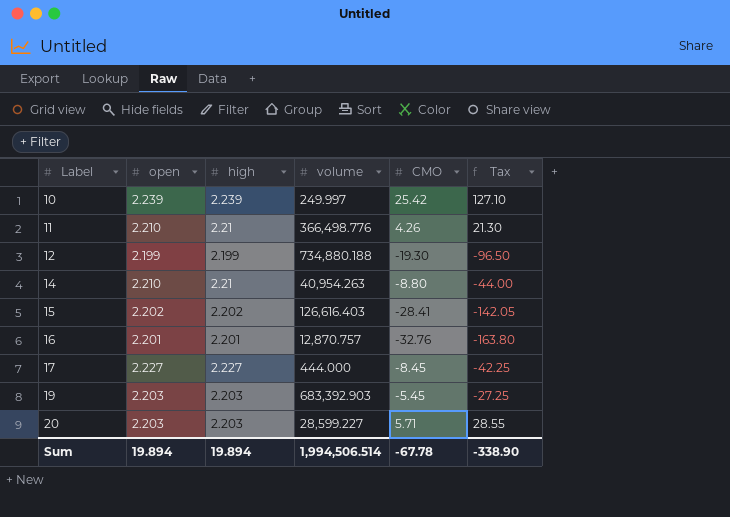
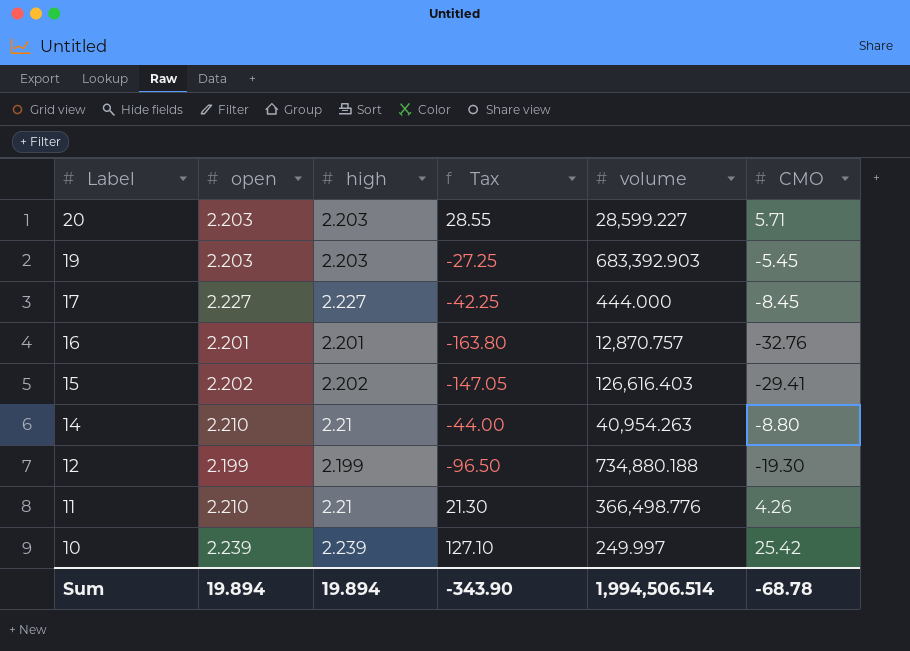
row order: Label ascending -> Label descending
column Tax | position: 6 -> 4
15 | Tax: -142.05 -> -147.05
15 | CMO: -28.41 -> -29.41
Sum | Tax: -338.90 -> -343.90
Sum | CMO: -67.78 -> -68.78

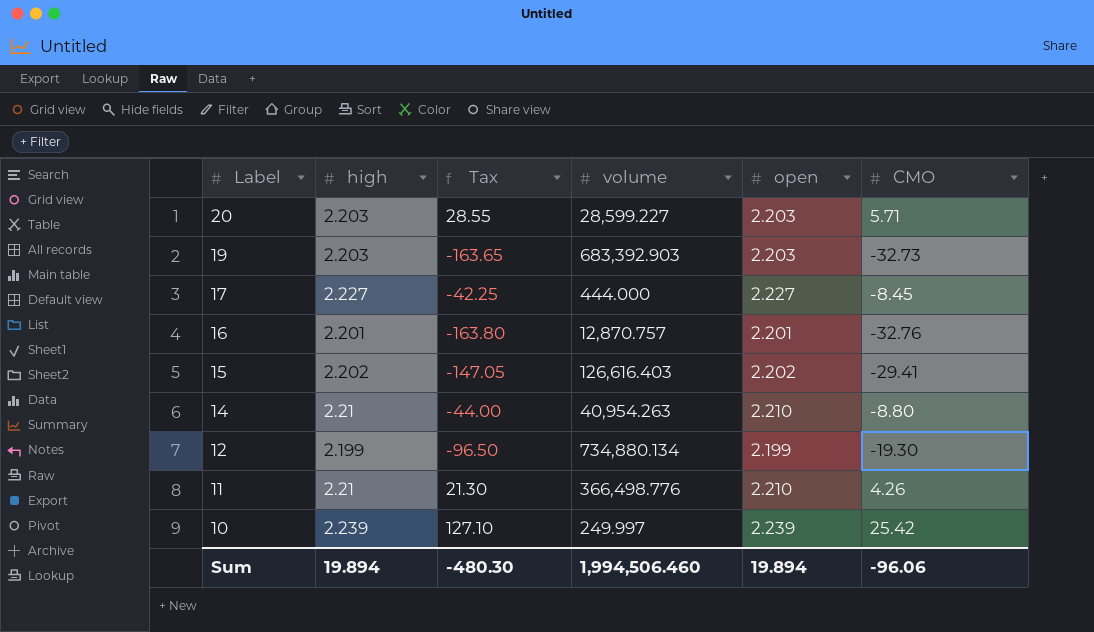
column open | position: 2 -> 5
19 | Tax: -27.25 -> -163.65
19 | CMO: -5.45 -> -32.73
12 | volume: 734,880.188 -> 734,880.134
Sum | Tax: -343.90 -> -480.30
Sum | volume: 1,994,506.514 -> 1,994,506.460
Sum | CMO: -68.78 -> -96.06

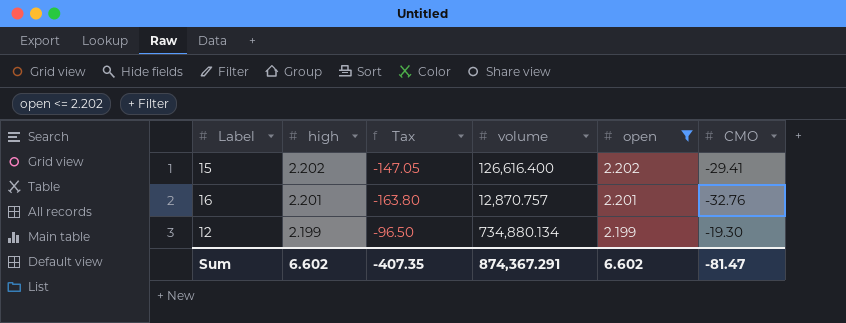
filter: none -> open <= 2.202
row order: Label descending -> high descending
15 | volume: 126,616.403 -> 126,616.400
Sum | high: 19.894 -> 6.602
Sum | Tax: -480.30 -> -407.35
Sum | volume: 1,994,506.460 -> 874,367.291
Sum | open: 19.894 -> 6.602
Sum | CMO: -96.06 -> -81.47

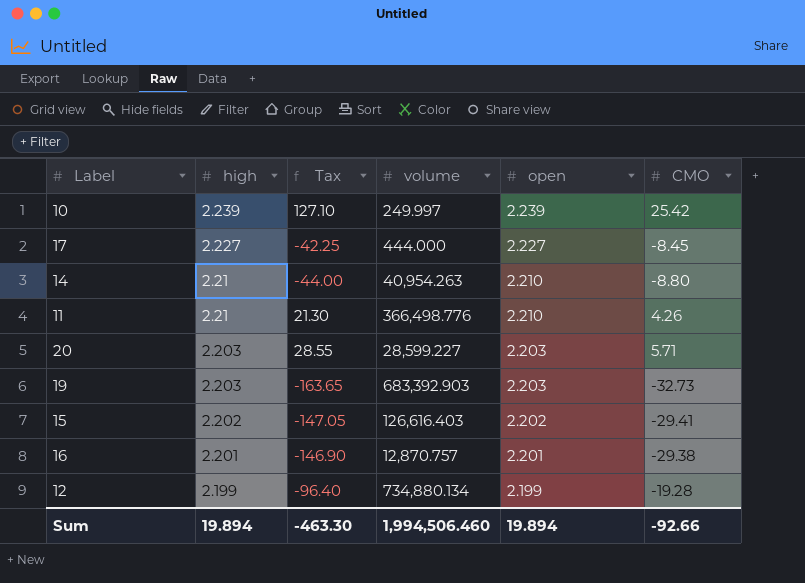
filter: open <= 2.202 -> none
15 | volume: 126,616.400 -> 126,616.403
16 | Tax: -163.80 -> -146.90
16 | CMO: -32.76 -> -29.38
12 | Tax: -96.50 -> -96.40
12 | CMO: -19.30 -> -19.28
Sum | high: 6.602 -> 19.894
Sum | Tax: -407.35 -> -463.30
Sum | volume: 874,367.291 -> 1,994,506.460
Sum | open: 6.602 -> 19.894
Sum | CMO: -81.47 -> -92.66

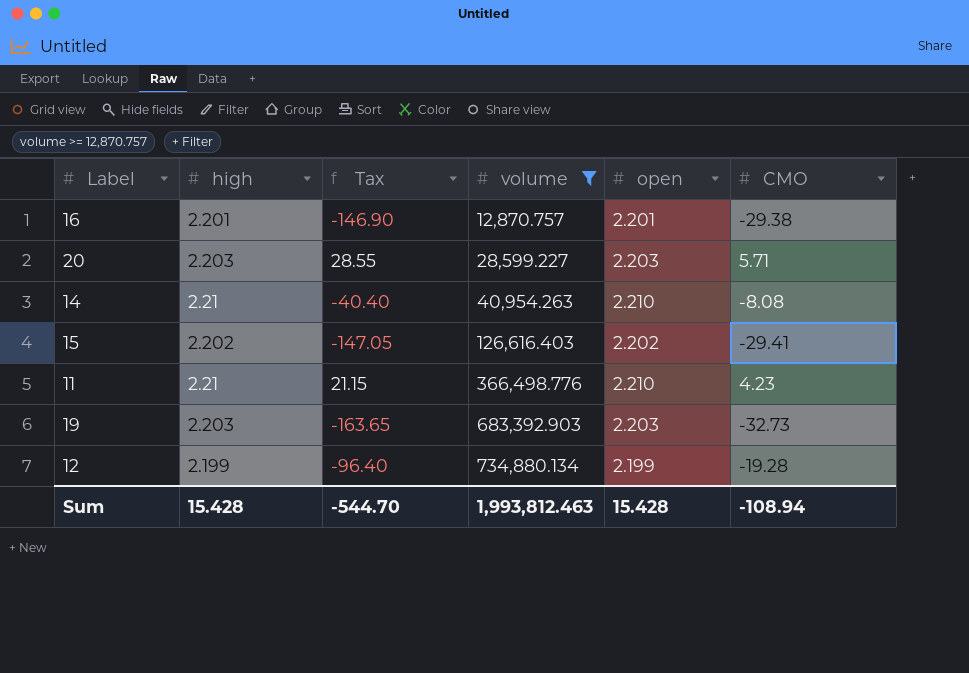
filter: none -> volume >= 12,870.757
row order: high descending -> volume ascending
14 | Tax: -44.00 -> -40.40
14 | CMO: -8.80 -> -8.08
11 | Tax: 21.30 -> 21.15
11 | CMO: 4.26 -> 4.23
Sum | high: 19.894 -> 15.428
Sum | Tax: -463.30 -> -544.70
Sum | volume: 1,994,506.460 -> 1,993,812.463
Sum | open: 19.894 -> 15.428
Sum | CMO: -92.66 -> -108.94

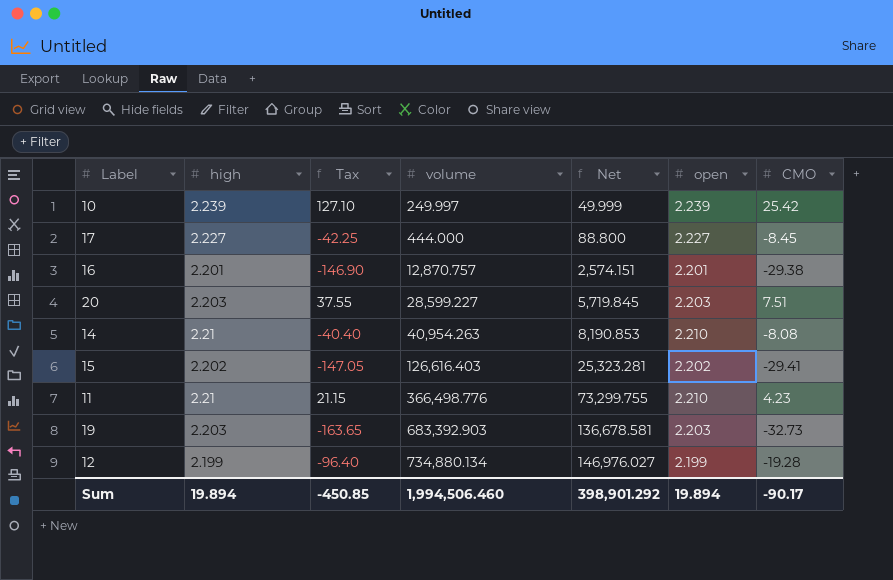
filter: volume >= 12,870.757 -> none
column Net | formula: none -> [volume] * 0.2
20 | Tax: 28.55 -> 37.55
20 | CMO: 5.71 -> 7.51
Sum | high: 15.428 -> 19.894
Sum | Tax: -544.70 -> -450.85
Sum | volume: 1,993,812.463 -> 1,994,506.460
Sum | open: 15.428 -> 19.894
Sum | CMO: -108.94 -> -90.17

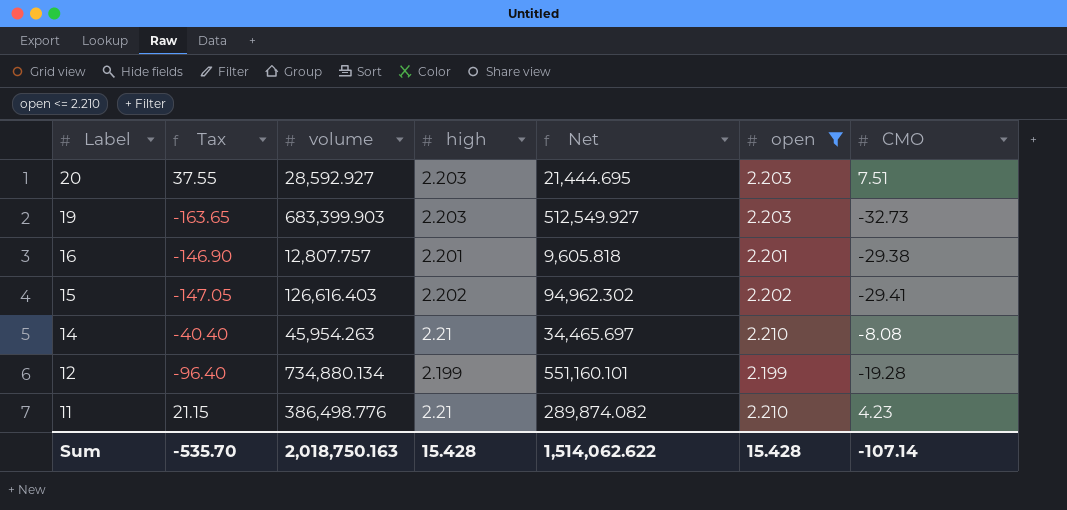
filter: none -> open <= 2.210
row order: volume ascending -> Label descending
column high | position: 2 -> 4
column Net | formula: [volume] * 0.2 -> [volume] * 0.75
20 | volume: 28,599.227 -> 28,592.927
19 | volume: 683,392.903 -> 683,399.903
16 | volume: 12,870.757 -> 12,807.757
14 | volume: 40,954.263 -> 45,954.263
11 | volume: 366,498.776 -> 386,498.776
Sum | Tax: -450.85 -> -535.70
Sum | volume: 1,994,506.460 -> 2,018,750.163
Sum | high: 19.894 -> 15.428
Sum | Net: 398,901.292 -> 1,514,062.622
Sum | open: 19.894 -> 15.428
Sum | CMO: -90.17 -> -107.14

